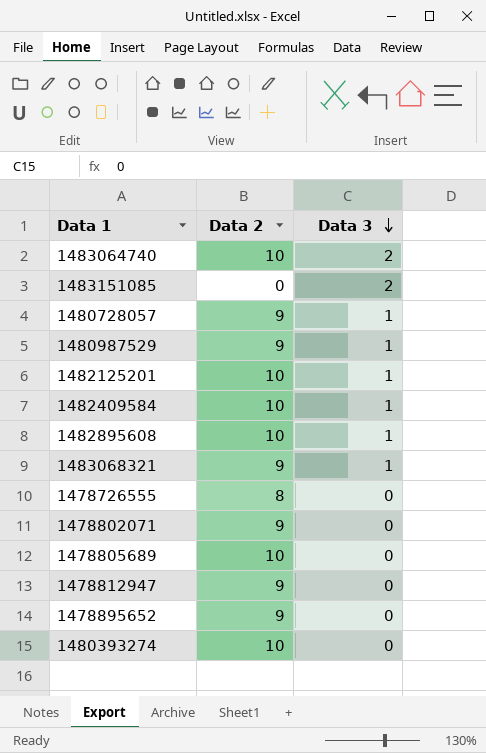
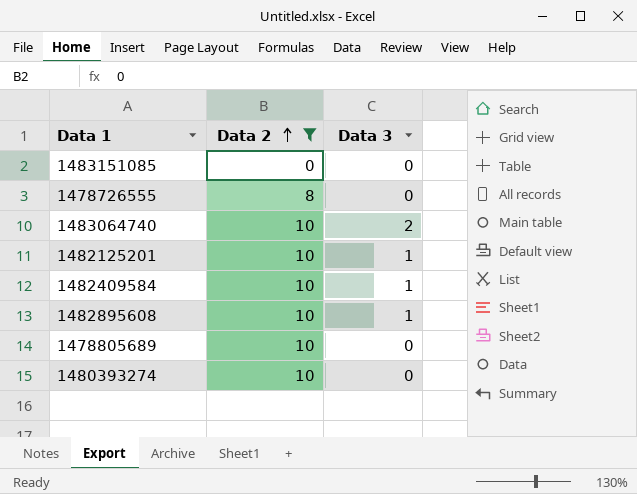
filter: none -> Data 2 != 9
row order: Data 3 descending -> Data 2 ascending
1483151085 | Data 3: 2 -> 0

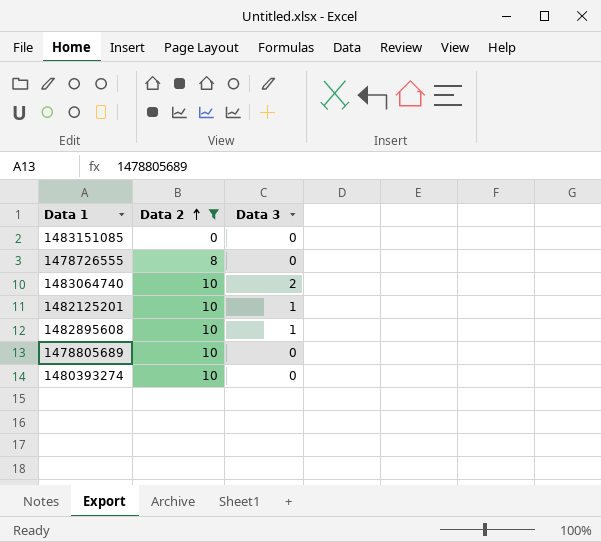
row 1482409584: 10 | 1 -> none

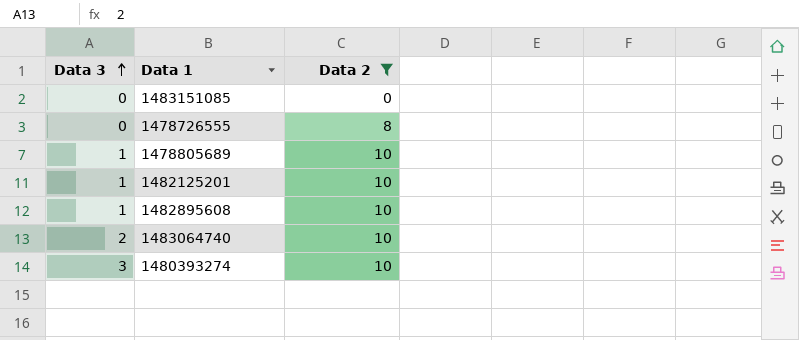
row order: Data 2 ascending -> Data 3 ascending
column Data 3 | position: 3 -> 1
1478805689 | Data 3: 0 -> 1
1480393274 | Data 3: 0 -> 3

